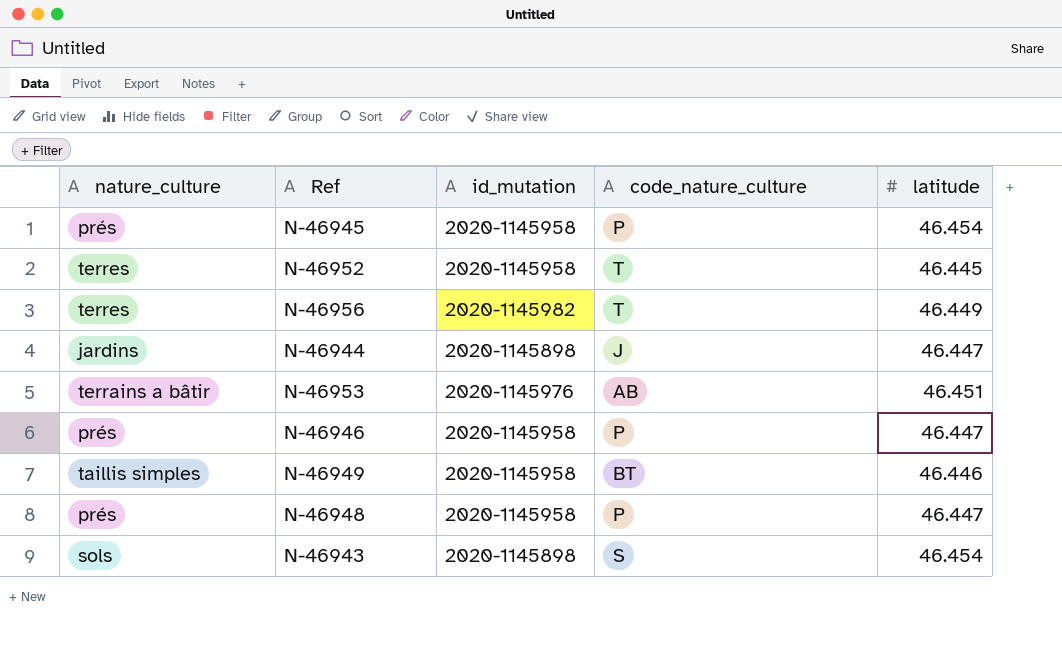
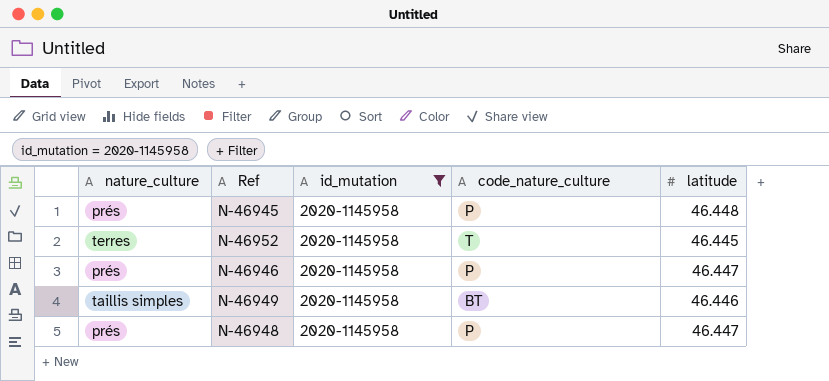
filter: none -> id_mutation = 2020-1145958
N-46945 | latitude: 46.454 -> 46.448

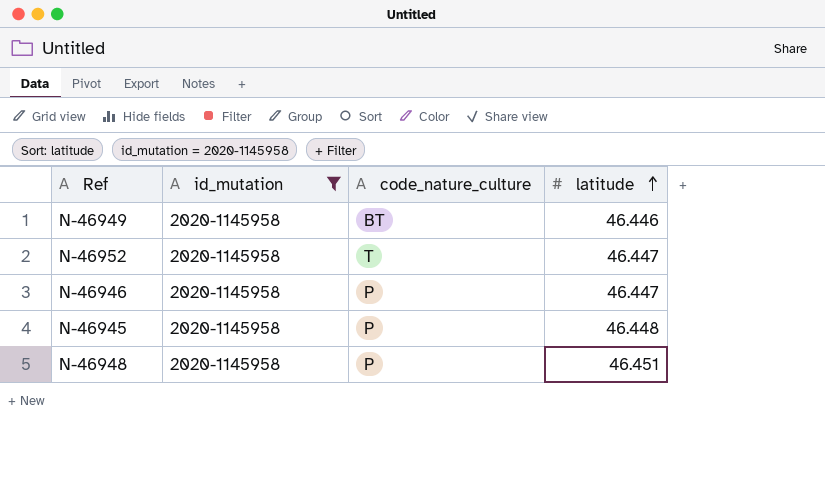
row order: none -> latitude ascending
column nature_culture | position: 1 -> none
N-46952 | latitude: 46.445 -> 46.447
N-46948 | latitude: 46.447 -> 46.451

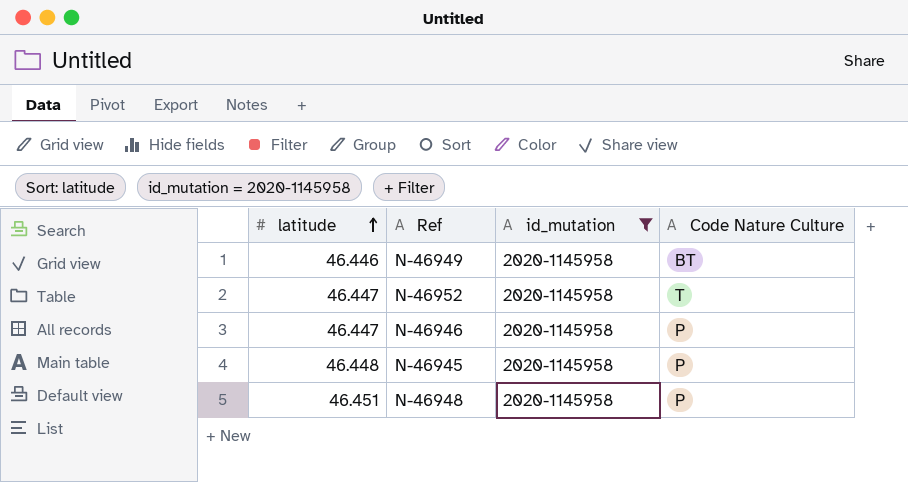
column latitude | position: 4 -> 1
column name: code_nature_culture -> Code Nature Culture

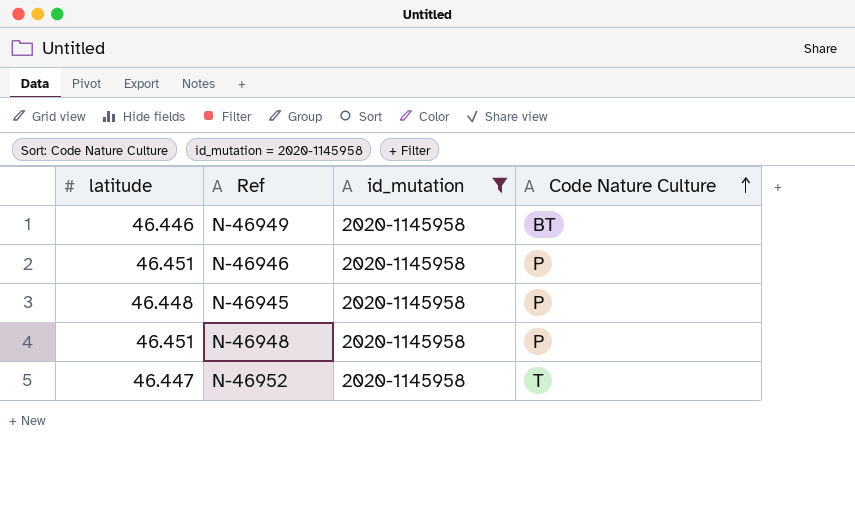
row order: latitude ascending -> Code Nature Culture ascending
N-46946 | latitude: 46.447 -> 46.451

